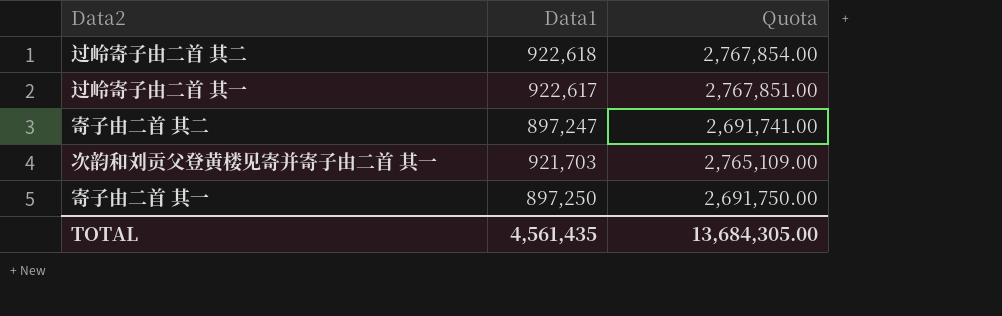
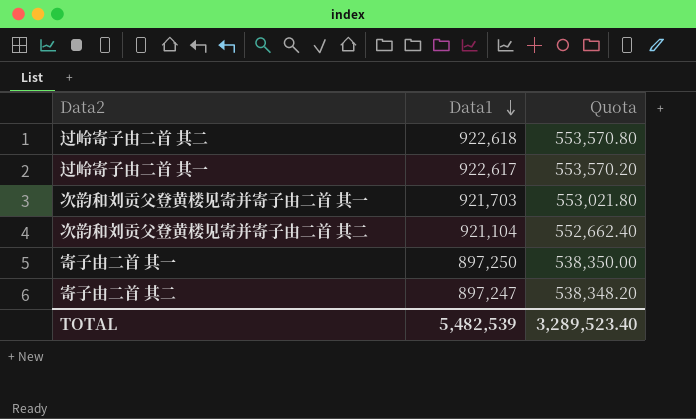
row order: none -> Data1 descending
column Quota | formula: [Data1] * 3 -> [Data1] * 0.6
row 次韵和刘贡父登黄楼见寄并寄子由二首 其二: none -> 921,104 | 552,662.40
TOTAL | Data1: 4,561,435 -> 5,482,539
TOTAL | Quota: 13,684,305.00 -> 3,289,523.40

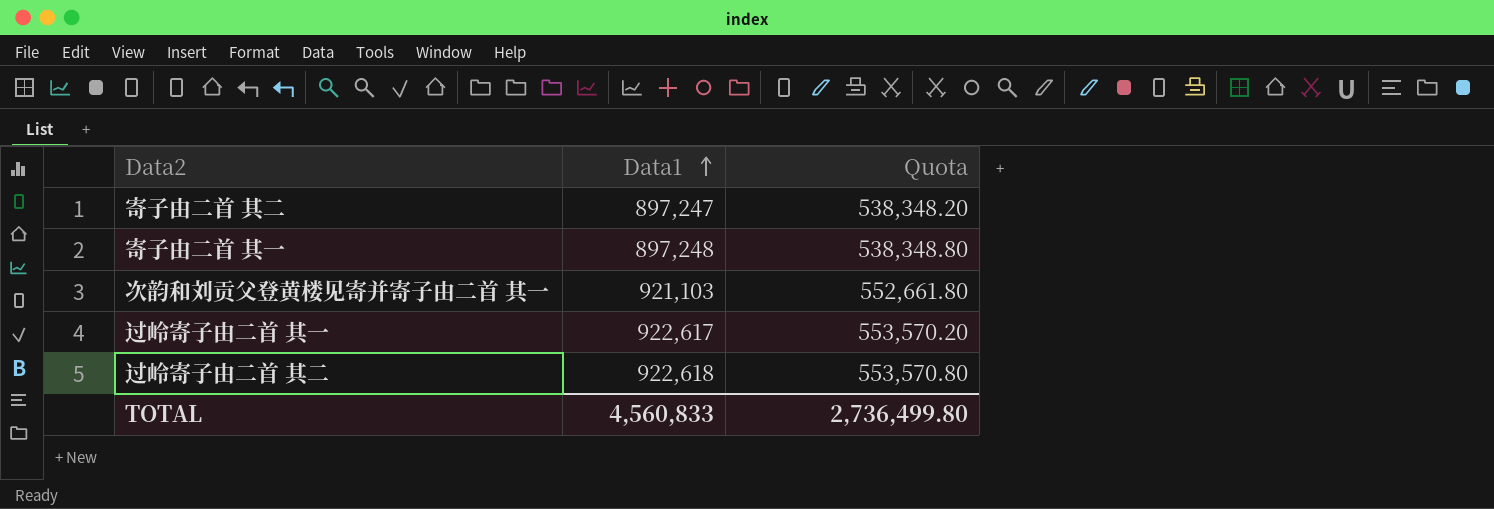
row order: Data1 descending -> Data1 ascending
row 次韵和刘贡父登黄楼见寄并寄子由二首 其二: 921,104 | 552,662.40 -> none
寄子由二首 其一 | Data1: 897,250 -> 897,248
寄子由二首 其一 | Quota: 538,350.00 -> 538,348.80
次韵和刘贡父登黄楼见寄并寄子由二首 其一 | Data1: 921,703 -> 921,103
次韵和刘贡父登黄楼见寄并寄子由二首 其一 | Quota: 553,021.80 -> 552,661.80
TOTAL | Data1: 5,482,539 -> 4,560,833
TOTAL | Quota: 3,289,523.40 -> 2,736,499.80

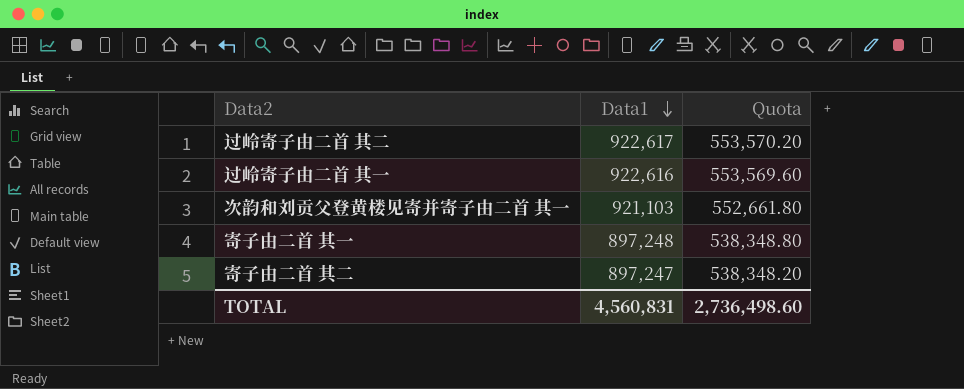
row order: Data1 ascending -> Data1 descending
过岭寄子由二首 其二 | Data1: 922,618 -> 922,617
过岭寄子由二首 其二 | Quota: 553,570.80 -> 553,570.20
过岭寄子由二首 其一 | Data1: 922,617 -> 922,616
过岭寄子由二首 其一 | Quota: 553,570.20 -> 553,569.60
TOTAL | Data1: 4,560,833 -> 4,560,831
TOTAL | Quota: 2,736,499.80 -> 2,736,498.60

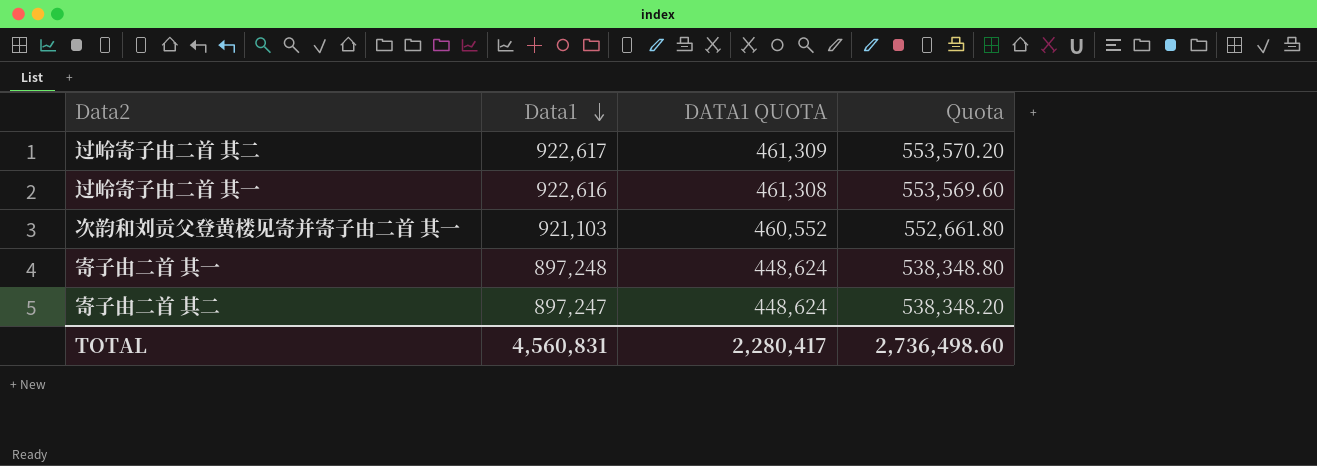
column DATA1 QUOTA | formula: none -> [Data1] * 0.5

